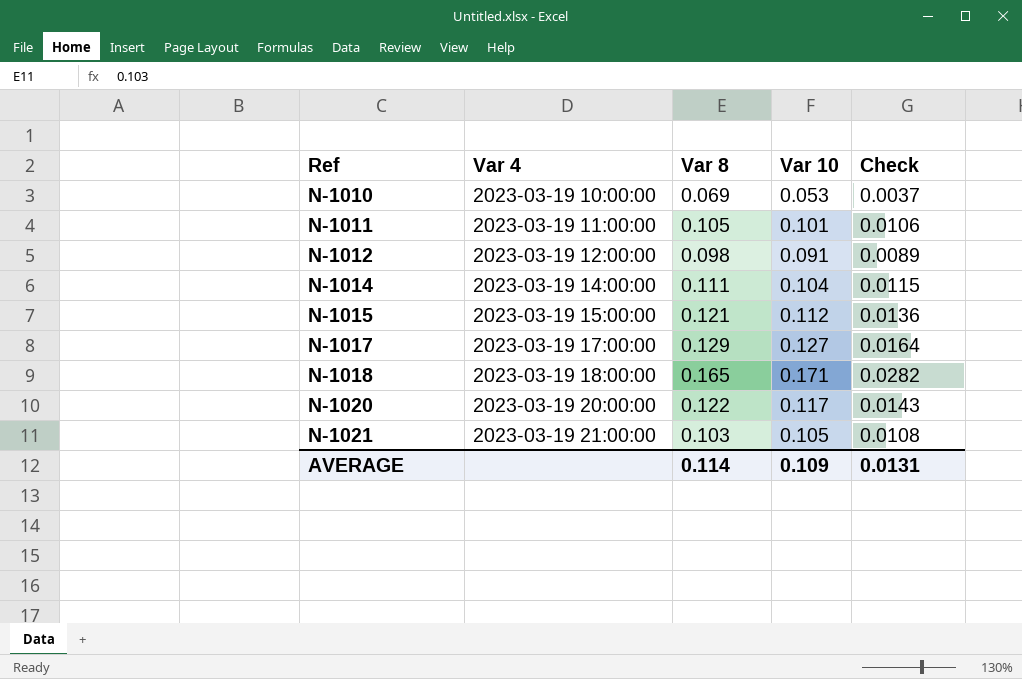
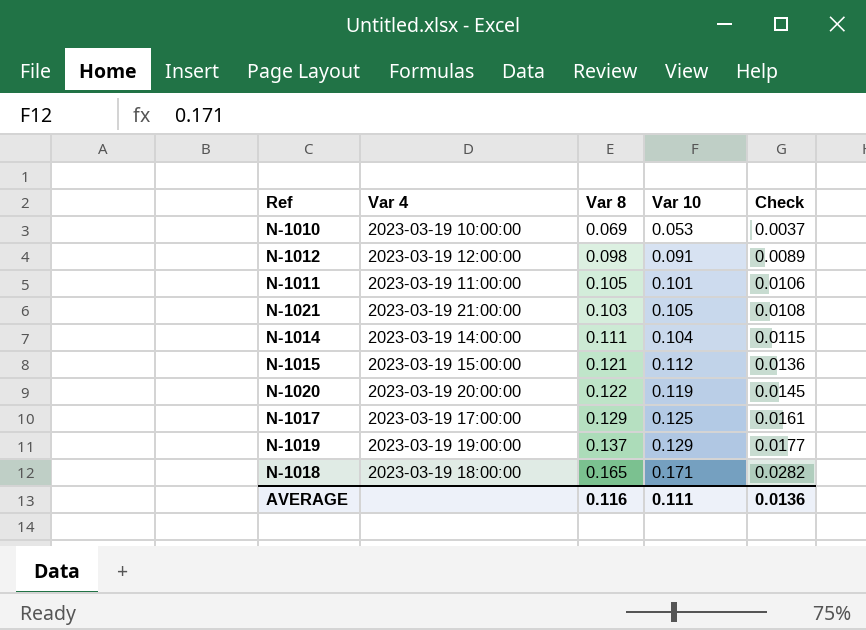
row order: Ref ascending -> Check ascending
N-1020 | Var 10: 0.117 -> 0.119
N-1020 | Check: 0.0143 -> 0.0145
N-1017 | Var 10: 0.127 -> 0.125
N-1017 | Check: 0.0164 -> 0.0161
row N-1019: none -> 2023-03-19 19:00:00 | 0.137 | 0.129 | 0.0177
AVERAGE | Var 8: 0.114 -> 0.116
AVERAGE | Var 10: 0.109 -> 0.111
AVERAGE | Check: 0.0131 -> 0.0136

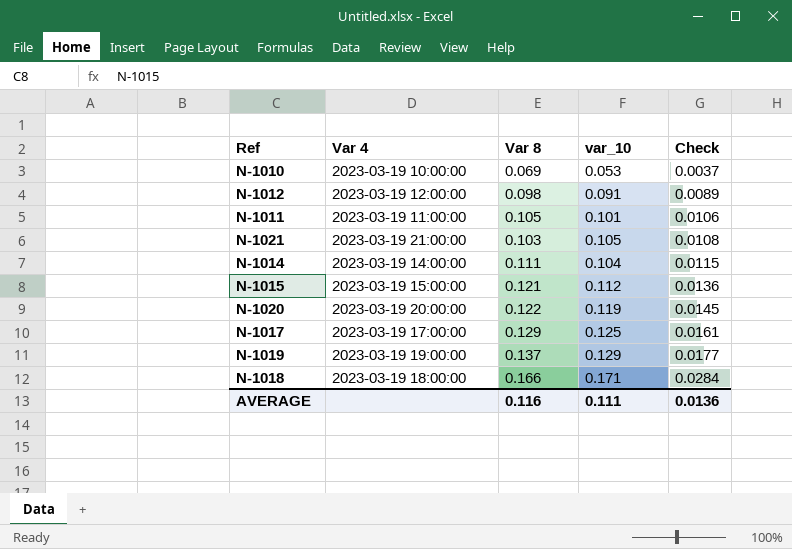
column name: Var 10 -> var_10
N-1018 | Var 8: 0.165 -> 0.166
N-1018 | Check: 0.0282 -> 0.0284

